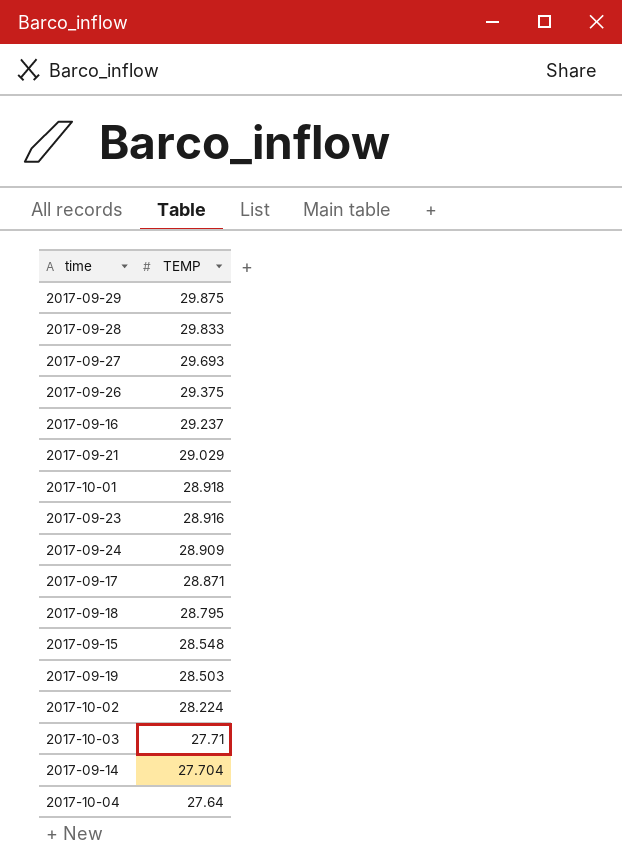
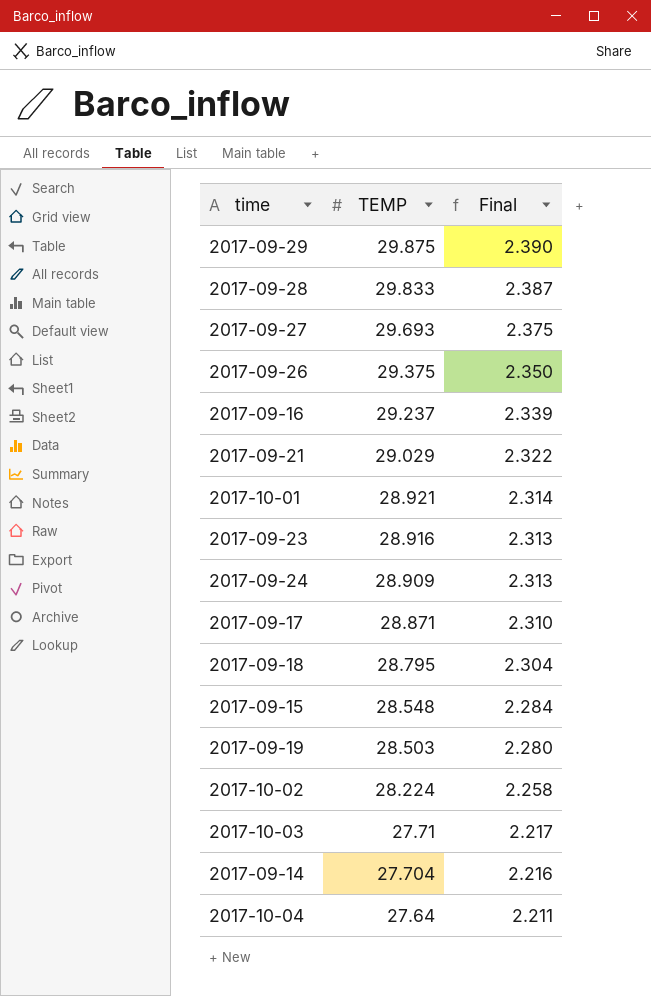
column Final | formula: none -> [TEMP] * 0.08
2017-10-01 | TEMP: 28.918 -> 28.921

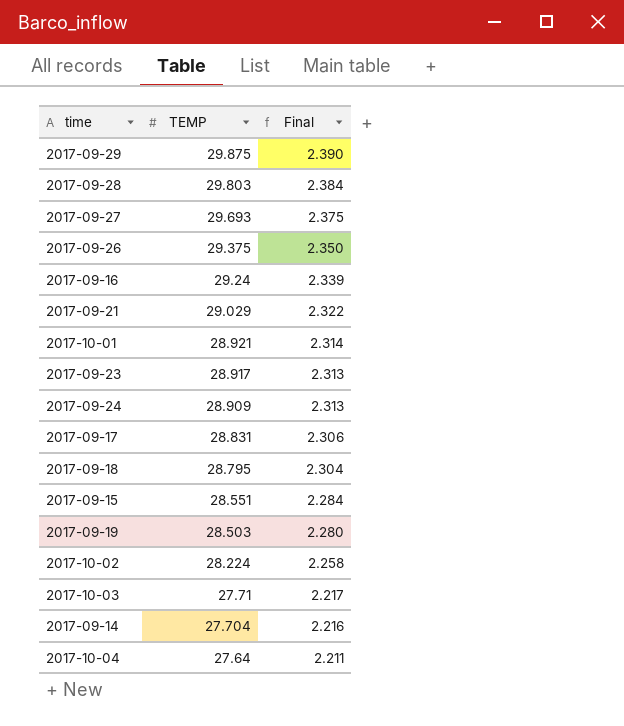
2017-09-28 | TEMP: 29.833 -> 29.803
2017-09-28 | Final: 2.387 -> 2.384
2017-09-16 | TEMP: 29.237 -> 29.24
2017-09-23 | TEMP: 28.916 -> 28.917
2017-09-17 | TEMP: 28.871 -> 28.831
2017-09-17 | Final: 2.310 -> 2.306
2017-09-15 | TEMP: 28.548 -> 28.551

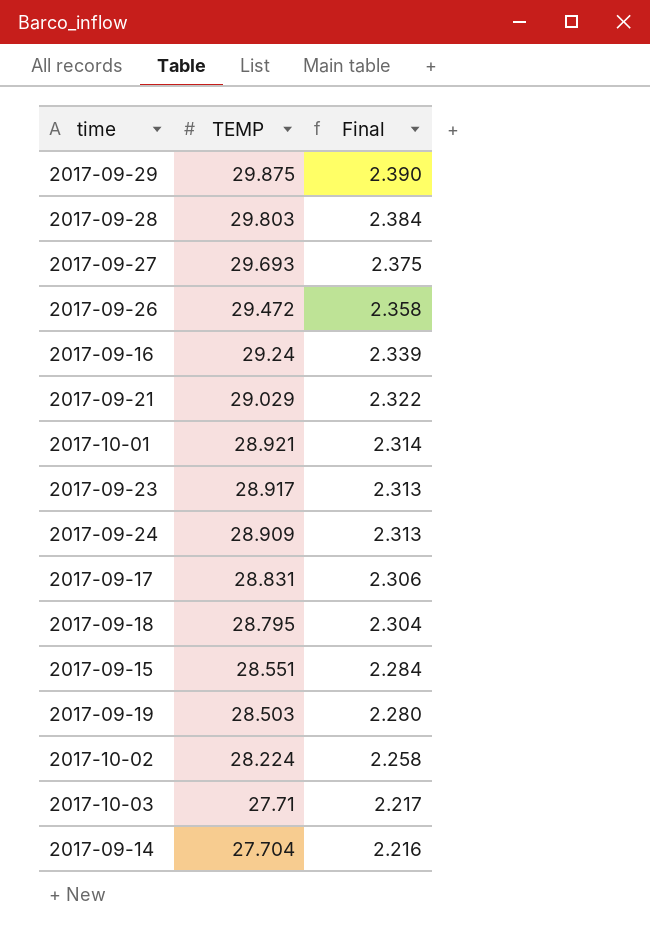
row 2017-10-04: 27.64 | 2.211 -> none
2017-09-26 | TEMP: 29.375 -> 29.472
2017-09-26 | Final: 2.350 -> 2.358

